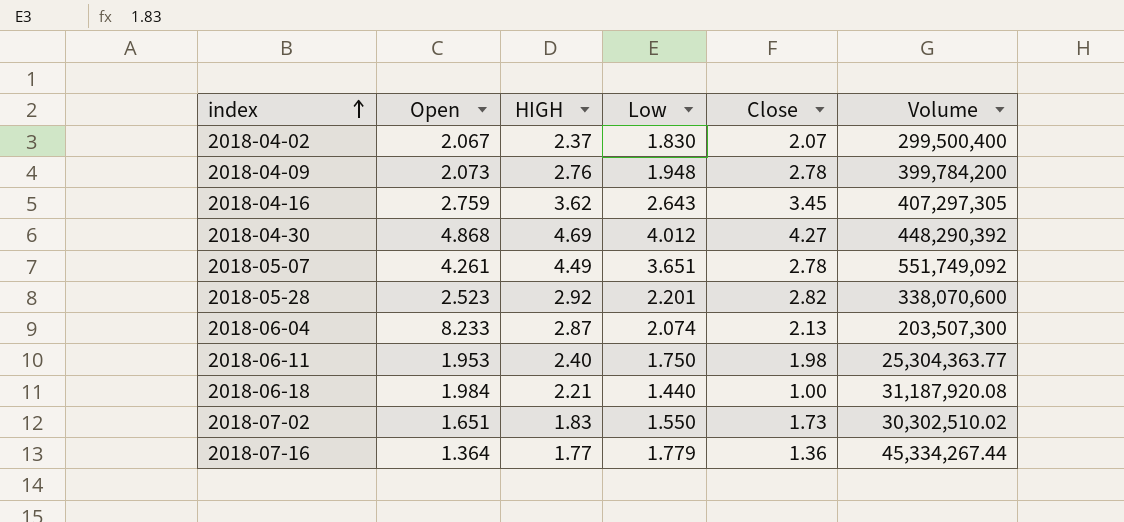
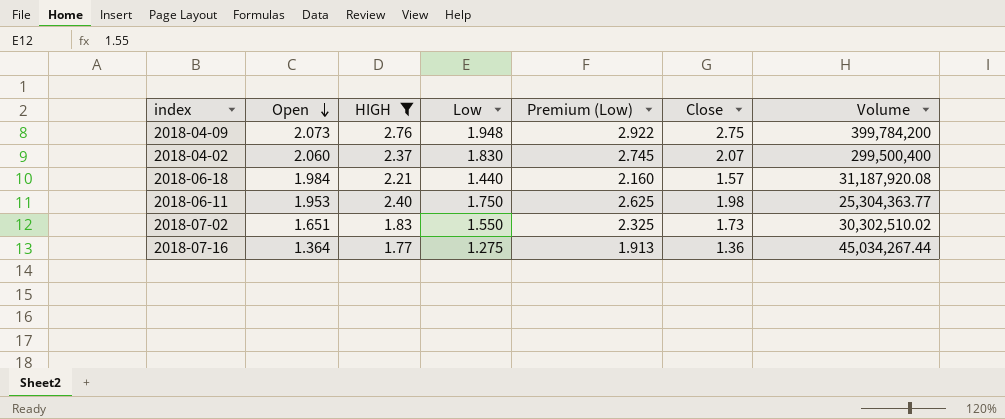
filter: none -> HIGH <= 2.76
row order: index ascending -> Open descending
column Premium (Low) | formula: none -> [Low] * 1.5
2018-04-09 | Close: 2.78 -> 2.75
2018-04-02 | Open: 2.067 -> 2.060
2018-06-18 | Close: 1.00 -> 1.57
2018-07-16 | Low: 1.779 -> 1.275
2018-07-16 | Volume: 45,334,267.44 -> 45,034,267.44

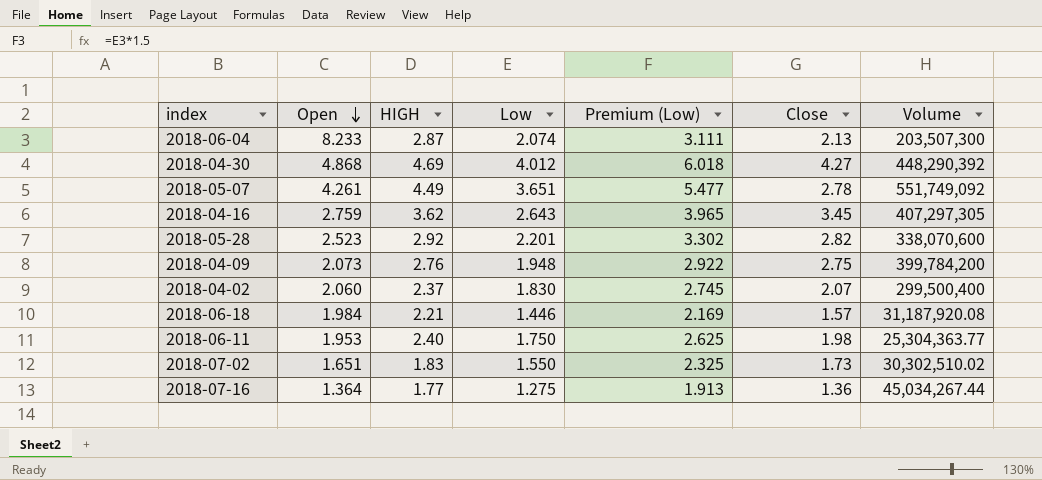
filter: HIGH <= 2.76 -> none
2018-06-18 | Low: 1.440 -> 1.446
2018-06-18 | Premium (Low): 2.160 -> 2.169

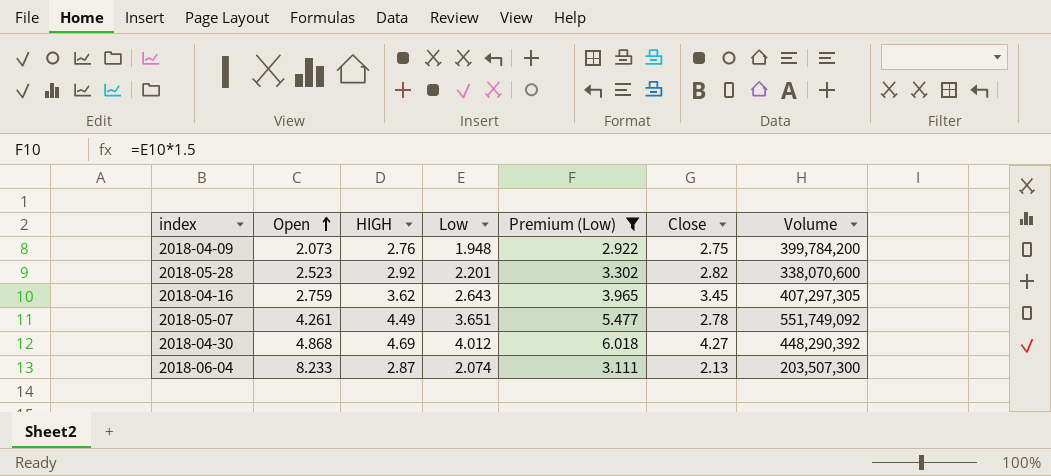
filter: none -> Premium (Low) >= 2.922
row order: Open descending -> Open ascending

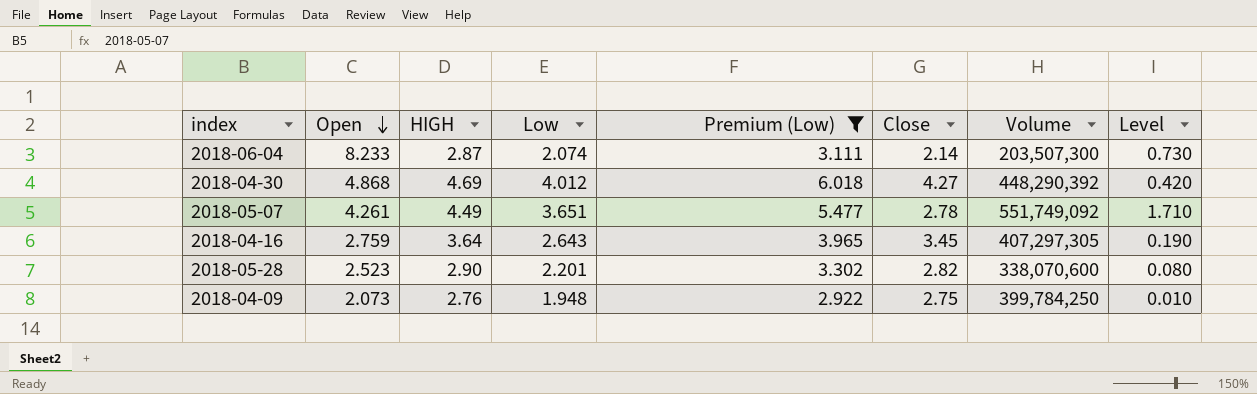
row order: Open ascending -> Open descending
column Level | formula: none -> [HIGH] - [Close]
2018-06-04 | Close: 2.13 -> 2.14
2018-04-16 | HIGH: 3.62 -> 3.64
2018-05-28 | HIGH: 2.92 -> 2.90
2018-04-09 | Volume: 399,784,200 -> 399,784,250

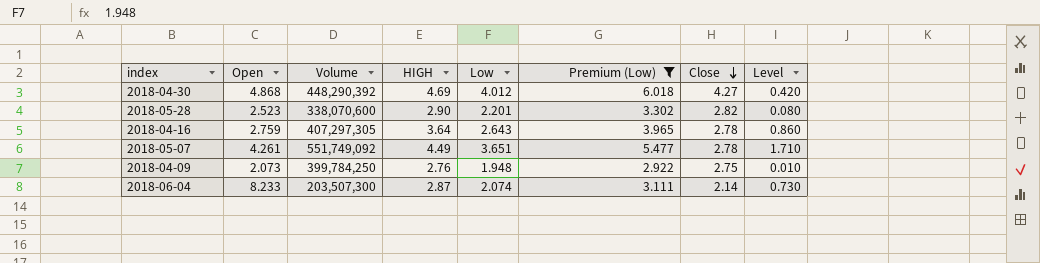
row order: Open descending -> Close descending
column Volume | position: 7 -> 3
2018-04-16 | Close: 3.45 -> 2.78
2018-04-16 | Level: 0.190 -> 0.860

